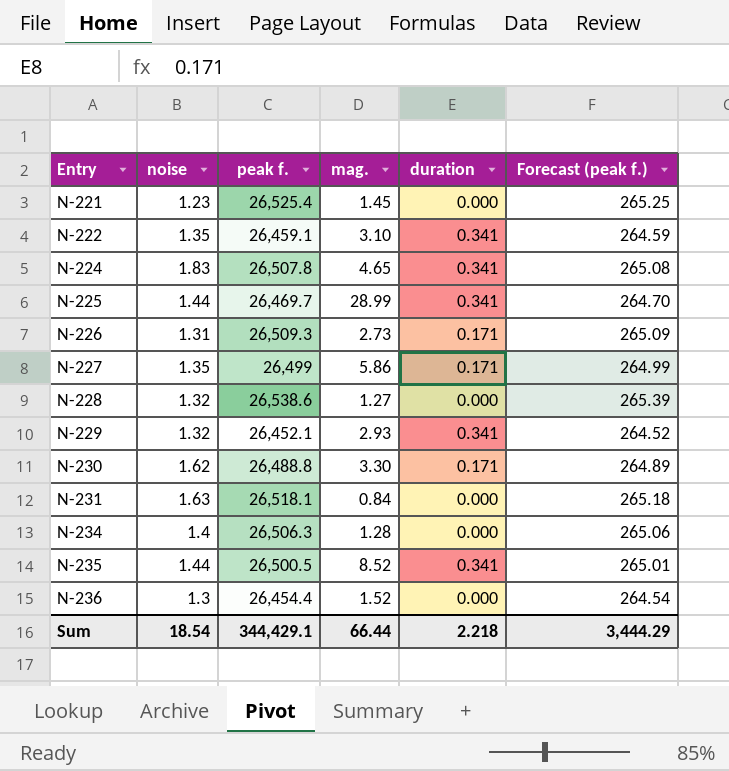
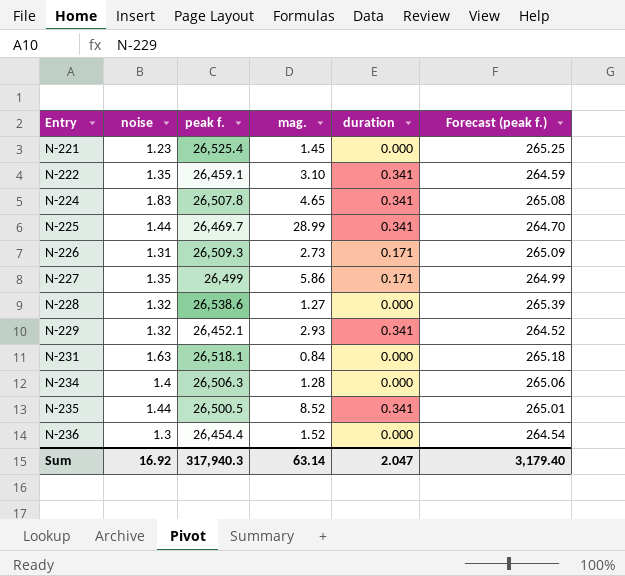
row N-230: 1.62 | 26,488.8 | 3.30 | 0.171 | 264.89 -> none
Sum | noise: 18.54 -> 16.92
Sum | peak f.: 344,429.1 -> 317,940.3
Sum | mag.: 66.44 -> 63.14
Sum | duration: 2.218 -> 2.047
Sum | Forecast (peak f.): 3,444.29 -> 3,179.40

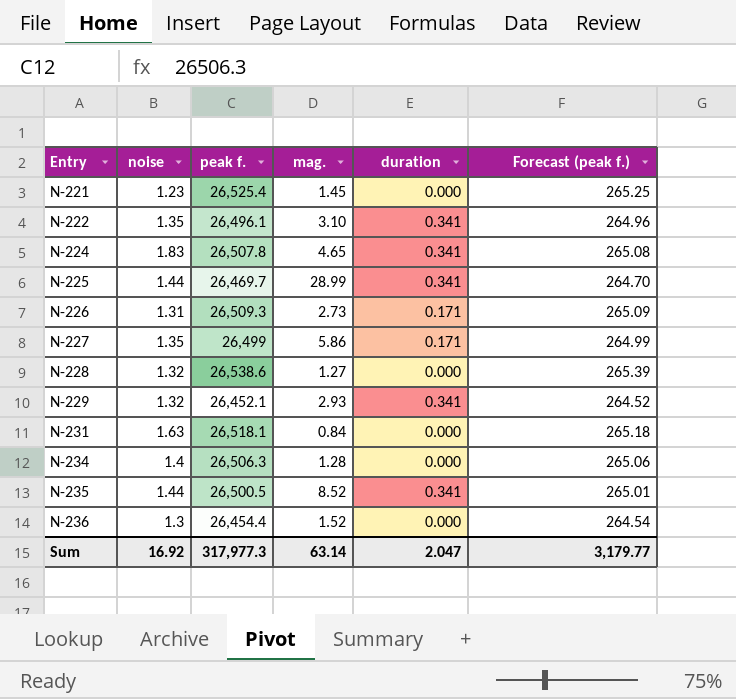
N-222 | peak f.: 26,459.1 -> 26,496.1
N-222 | Forecast (peak f.): 264.59 -> 264.96
Sum | peak f.: 317,940.3 -> 317,977.3
Sum | Forecast (peak f.): 3,179.40 -> 3,179.77

